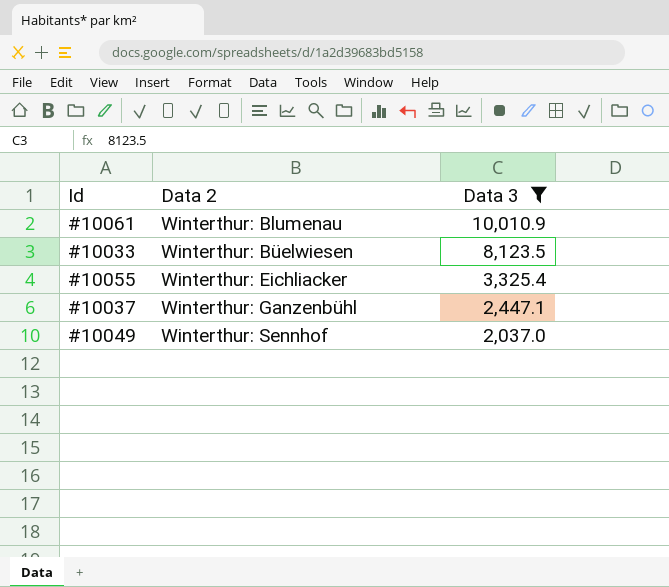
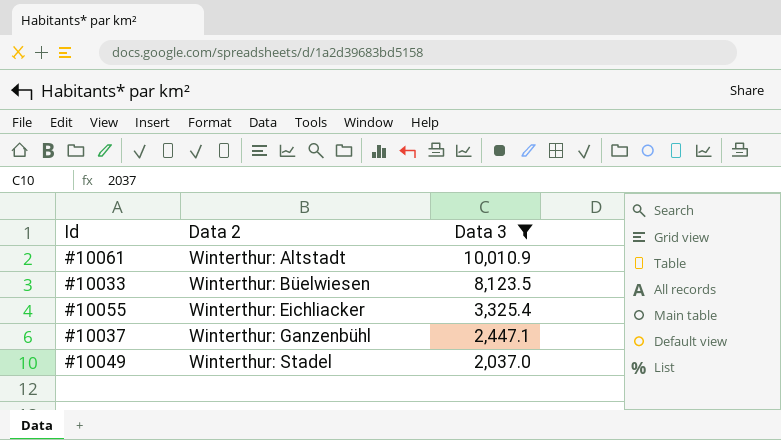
#10061 | Data 2: Winterthur: Blumenau -> Winterthur: Altstadt
#10049 | Data 2: Winterthur: Sennhof -> Winterthur: Stadel

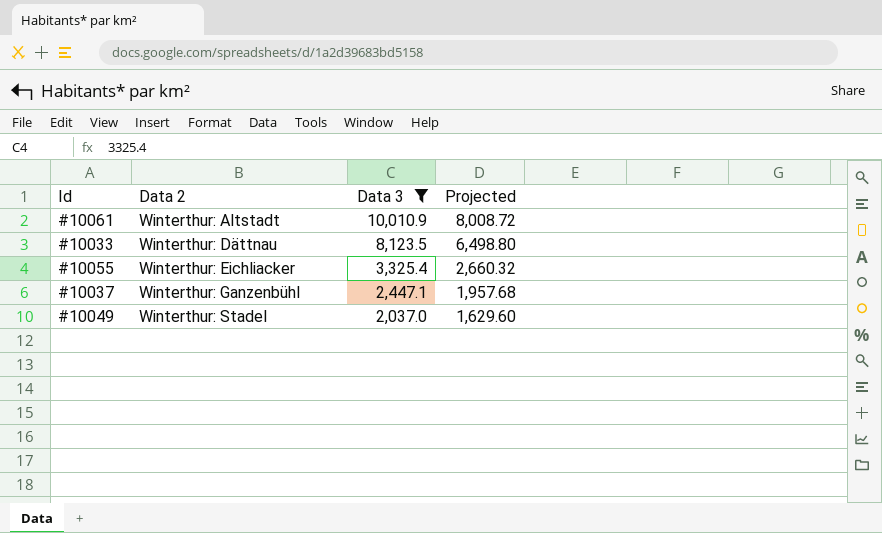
column Projected | formula: none -> [Data 3] * 0.8
#10033 | Data 2: Winterthur: Büelwiesen -> Winterthur: Dättnau

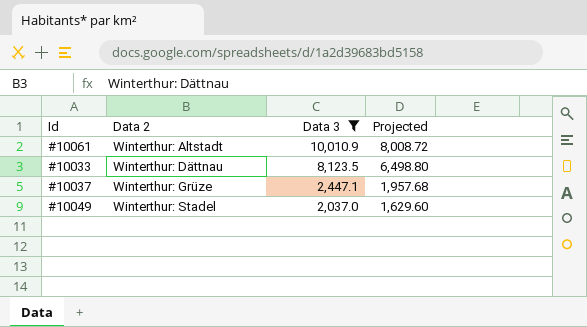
row #10055: Winterthur: Eichliacker | 3,325.4 | 2,660.32 -> none
#10037 | Data 2: Winterthur: Ganzenbühl -> Winterthur: Grüze

